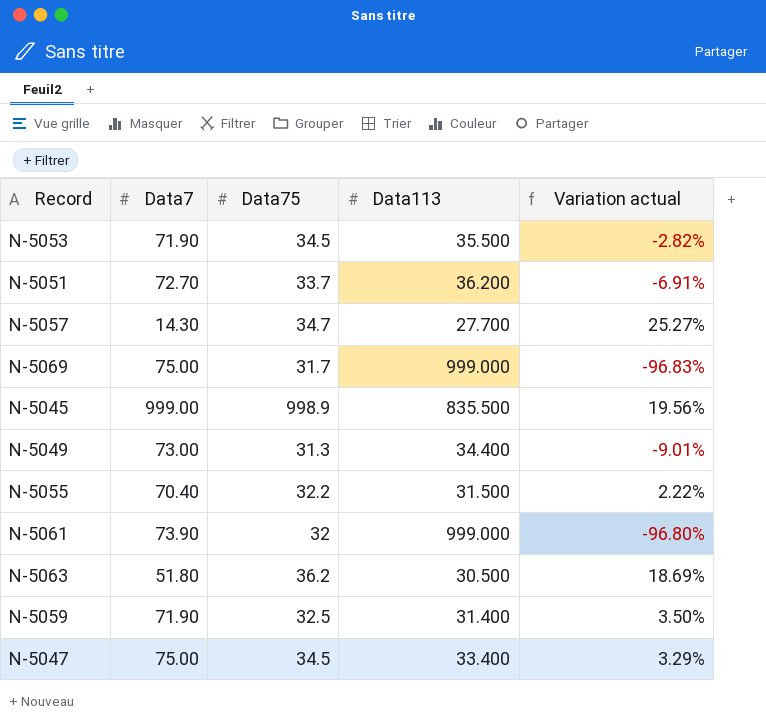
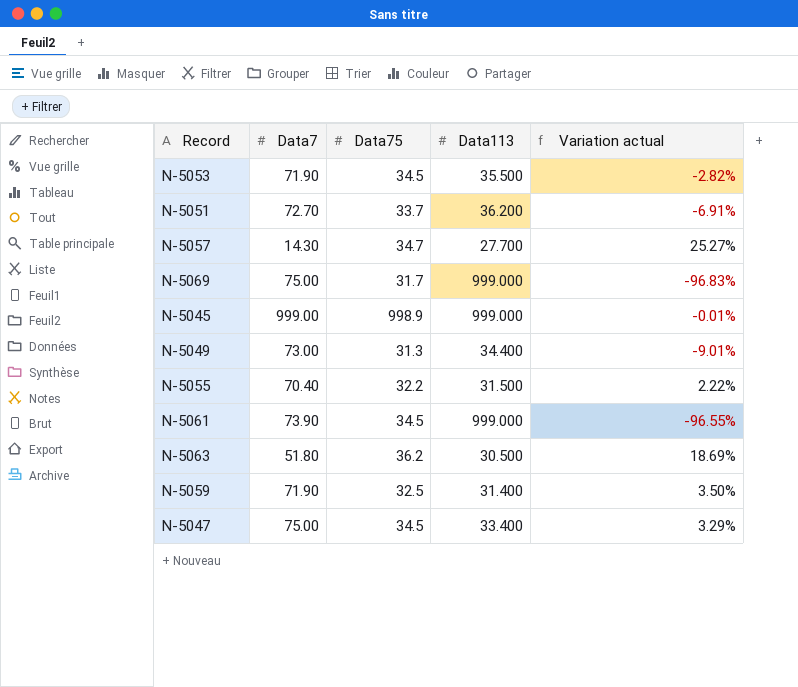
N-5045 | Data113: 835.500 -> 999.000
N-5045 | Variation actual: 19.56% -> -0.01%
N-5061 | Data75: 32 -> 34.5
N-5061 | Variation actual: -96.80% -> -96.55%

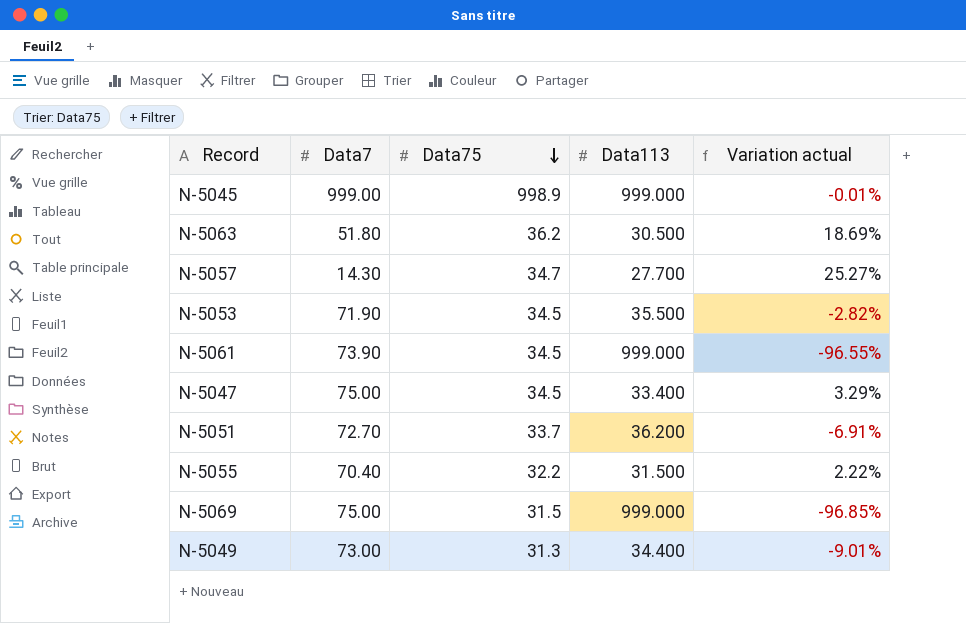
row order: none -> Data75 descending
row N-5059: 71.90 | 32.5 | 31.400 | 3.50% -> none
N-5069 | Data75: 31.7 -> 31.5
N-5069 | Variation actual: -96.83% -> -96.85%

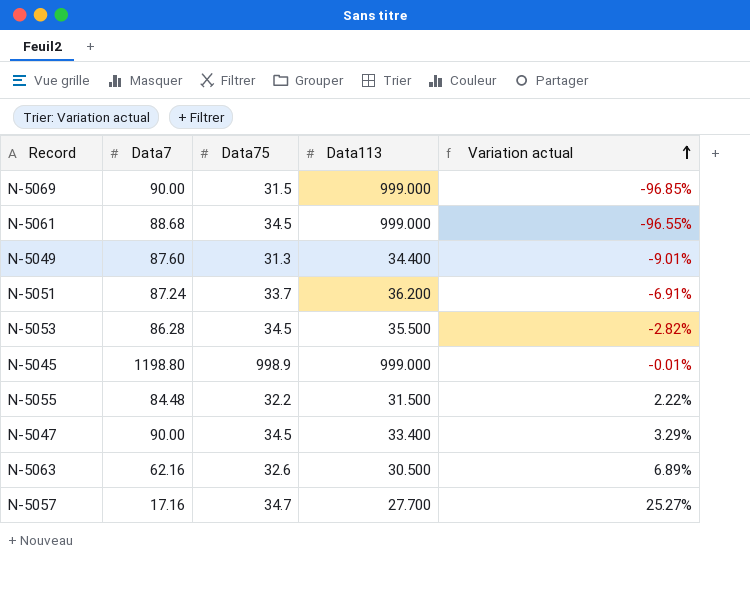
row order: Data75 descending -> Variation actual ascending
N-5069 | Data7: 75.00 -> 90.00
N-5061 | Data7: 73.90 -> 88.68
N-5049 | Data7: 73.00 -> 87.60
N-5051 | Data7: 72.70 -> 87.24
N-5053 | Data7: 71.90 -> 86.28
N-5045 | Data7: 999.00 -> 1198.80
N-5055 | Data7: 70.40 -> 84.48
N-5047 | Data7: 75.00 -> 90.00
N-5063 | Data7: 51.80 -> 62.16
N-5063 | Data75: 36.2 -> 32.6
N-5063 | Variation actual: 18.69% -> 6.89%
N-5057 | Data7: 14.30 -> 17.16

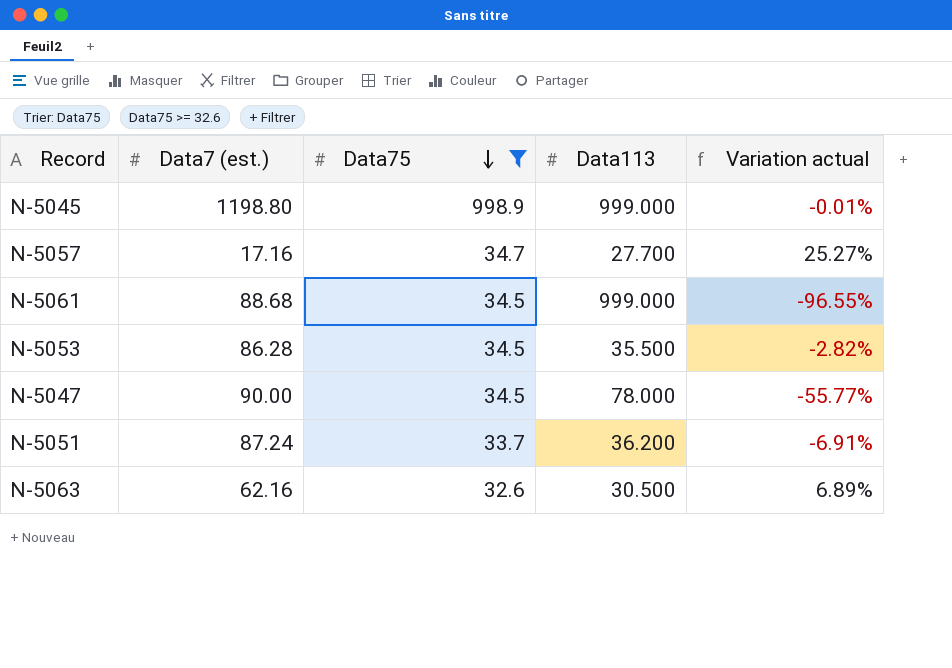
filter: none -> Data75 >= 32.6
row order: Variation actual ascending -> Data75 descending
column name: Data7 -> Data7 (est.)
N-5047 | Data113: 33.400 -> 78.000
N-5047 | Variation actual: 3.29% -> -55.77%

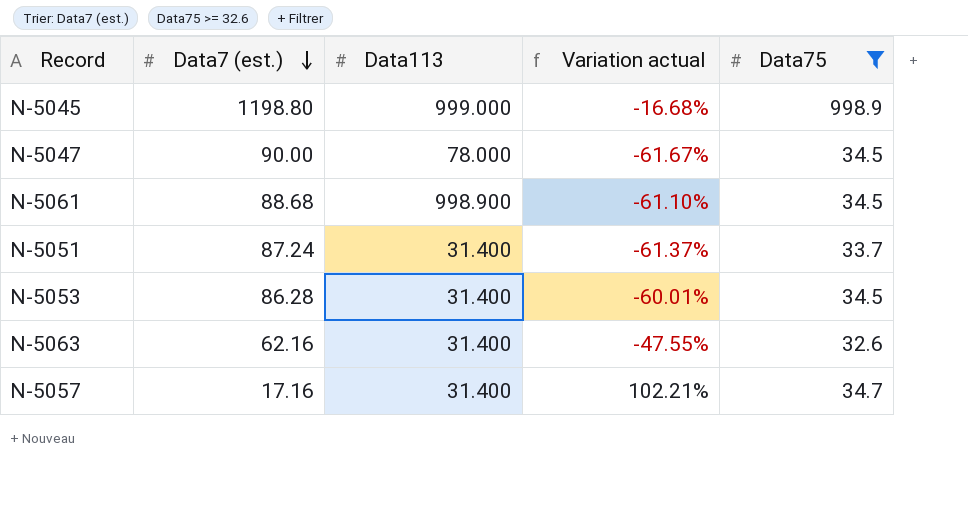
row order: Data75 descending -> Data7 (est.) descending
column Variation actual | formula: ([Data75] - [Data113]) / [Data113] -> ([Data75] - [Data7 (est.)]) / [Data7 (est.)]
column Data75 | position: 3 -> 5
N-5061 | Data113: 999.000 -> 998.900
N-5051 | Data113: 36.200 -> 31.400
N-5053 | Data113: 35.500 -> 31.400
N-5063 | Data113: 30.500 -> 31.400
N-5057 | Data113: 27.700 -> 31.400

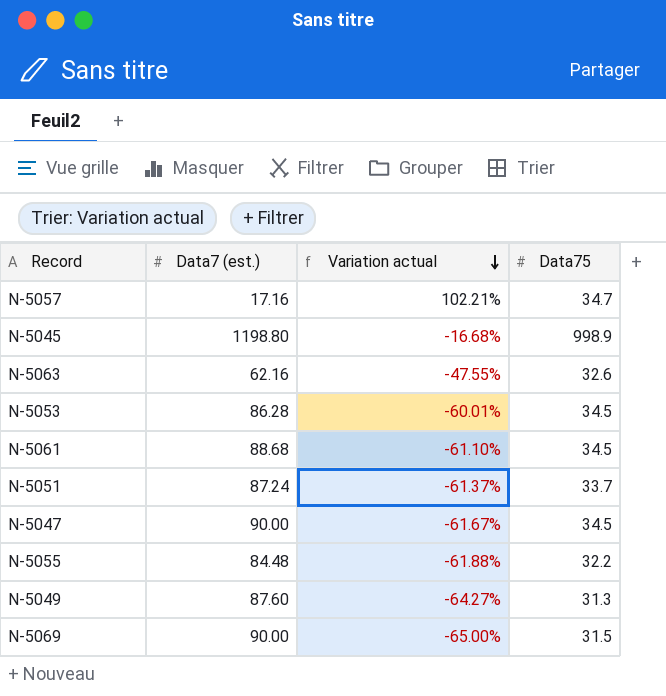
filter: Data75 >= 32.6 -> none
row order: Data7 (est.) descending -> Variation actual descending
column Data113 | position: 3 -> none

